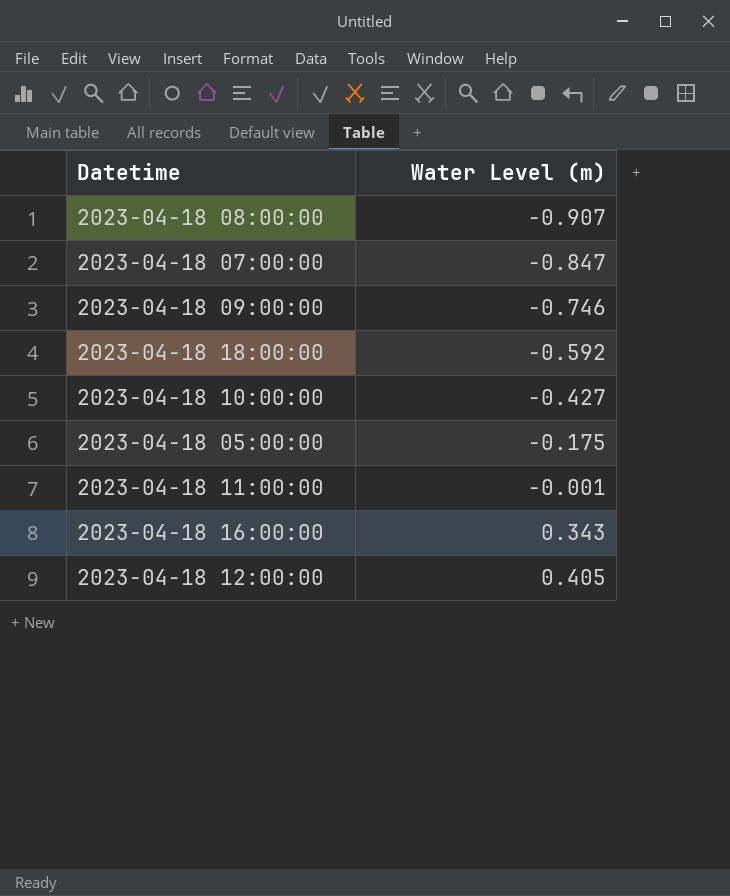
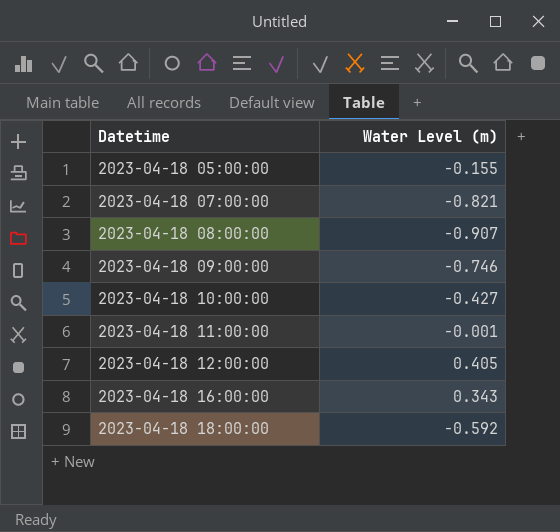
row order: Water Level (m) ascending -> Datetime ascending
2023-04-18 05:00:00 | Water Level (m): -0.175 -> -0.155
2023-04-18 07:00:00 | Water Level (m): -0.847 -> -0.821

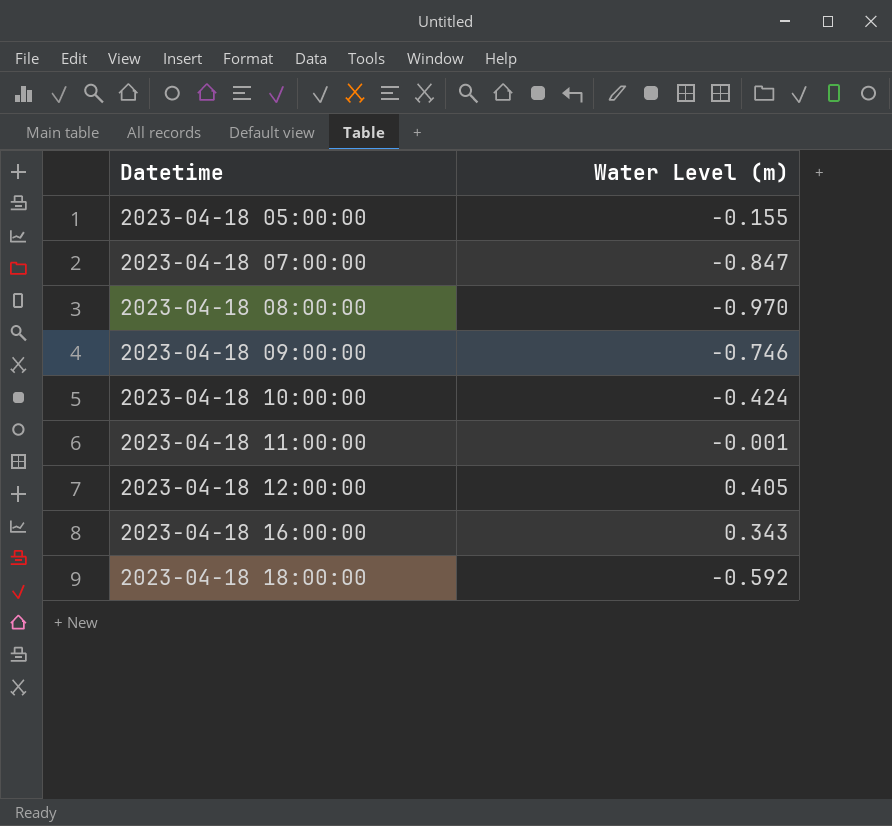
2023-04-18 07:00:00 | Water Level (m): -0.821 -> -0.847
2023-04-18 08:00:00 | Water Level (m): -0.907 -> -0.970
2023-04-18 10:00:00 | Water Level (m): -0.427 -> -0.424

